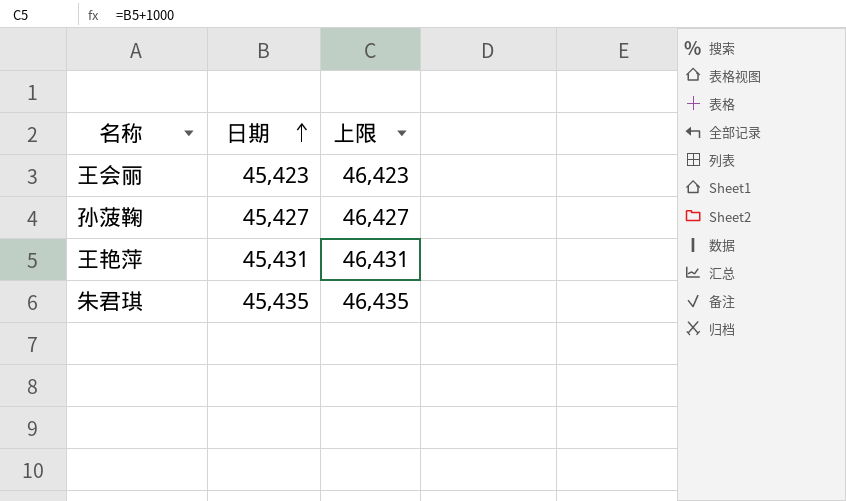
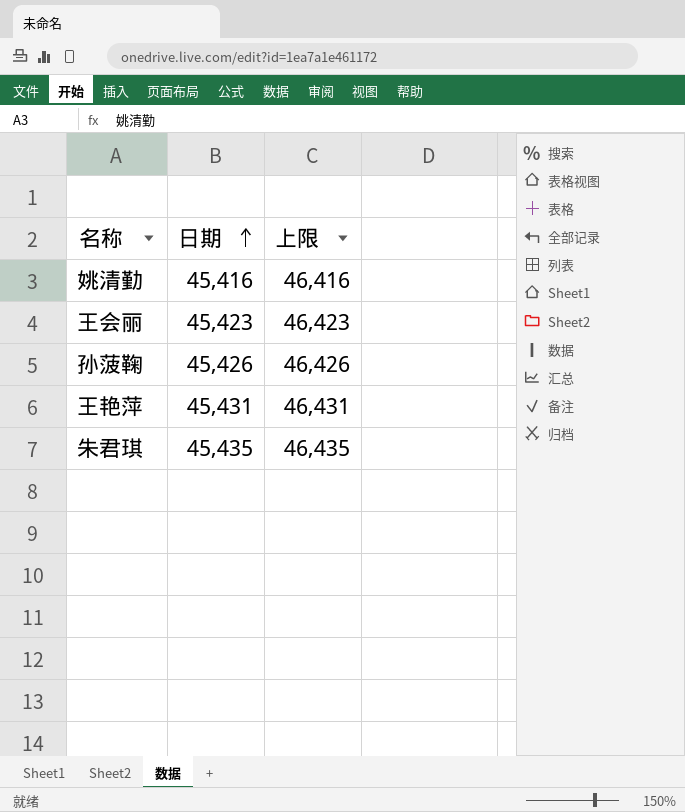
row 姚清勤: none -> 45,416 | 46,416
孙菠鞠 | 日期: 45,427 -> 45,426
孙菠鞠 | 上限: 46,427 -> 46,426

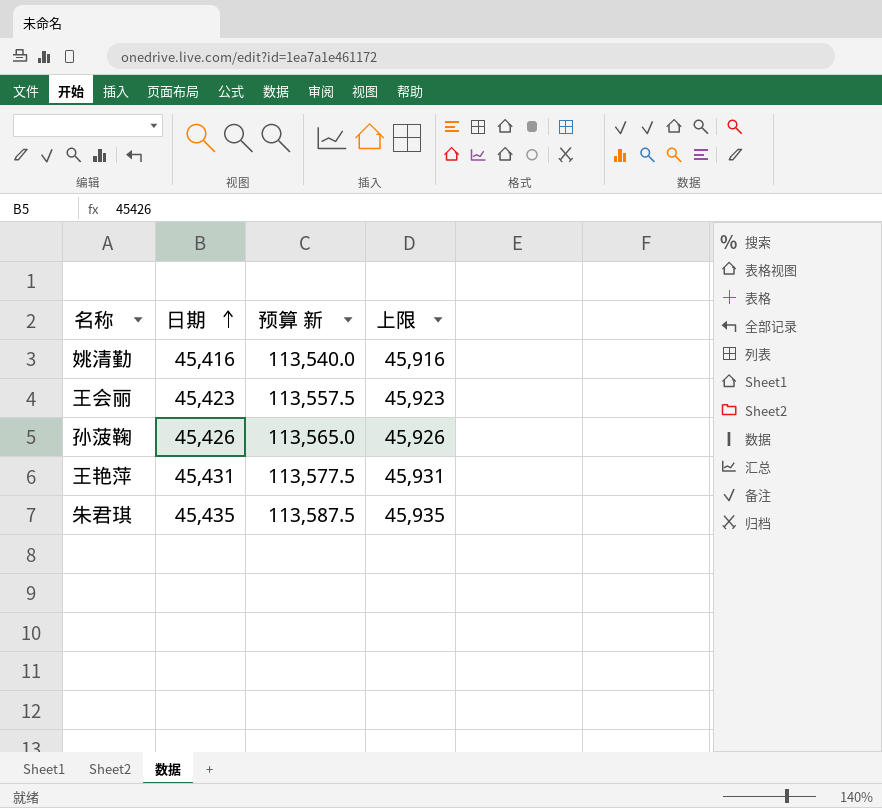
column 预算 新 | formula: none -> [日期] * 2.5
column 上限 | formula: [日期] + 1000 -> [日期] + 500

